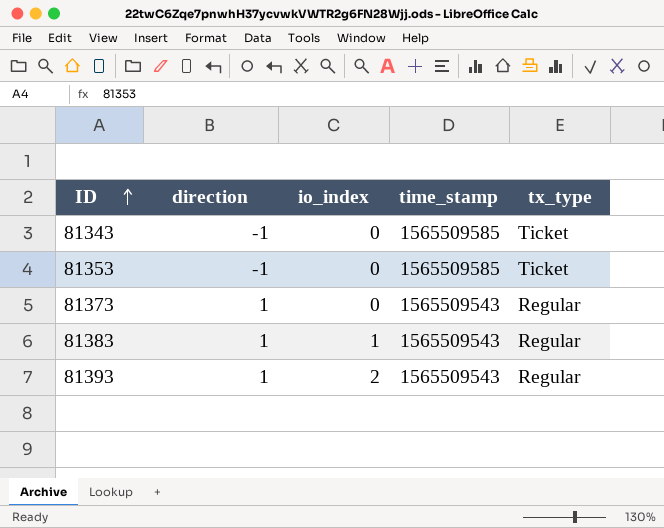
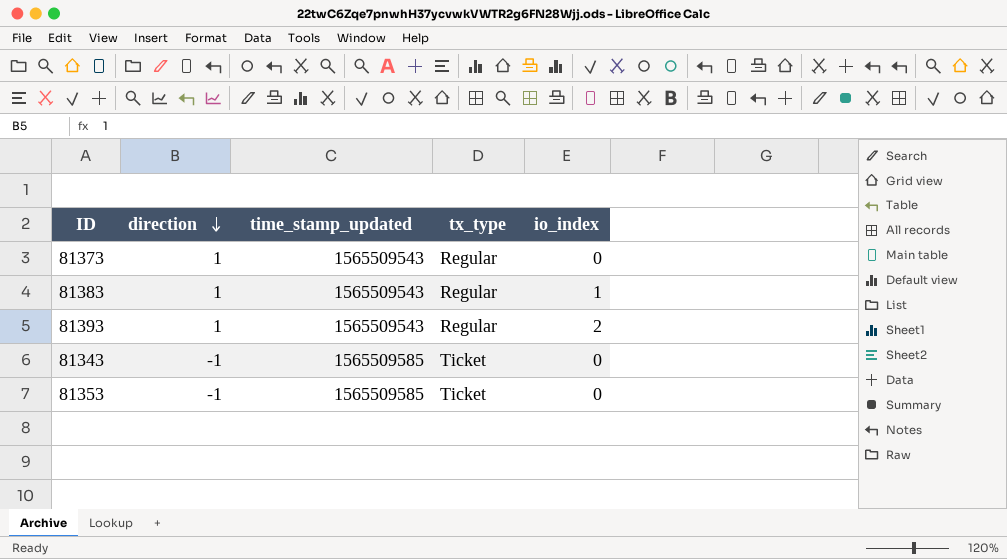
row order: ID ascending -> direction descending
column name: time_stamp -> time_stamp_updated
column io_index | position: 3 -> 5

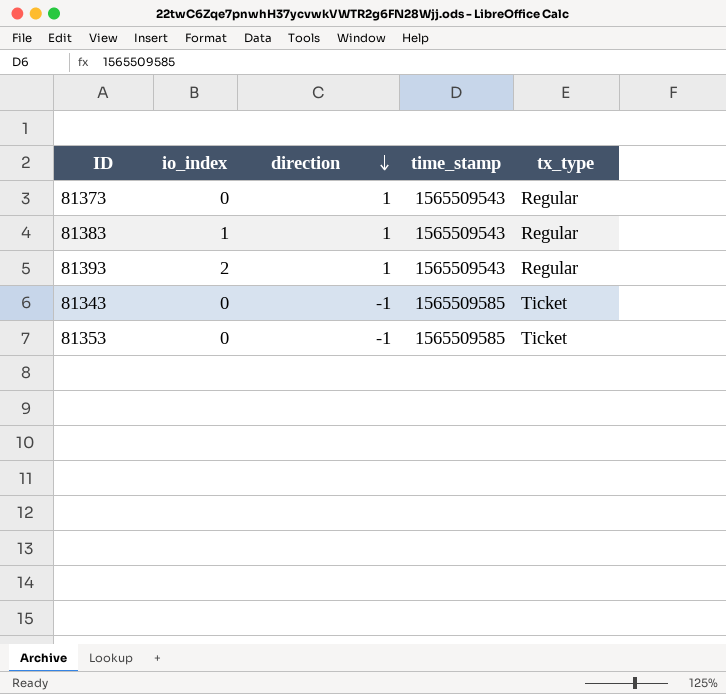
column io_index | position: 5 -> 2
column name: time_stamp_updated -> time_stamp

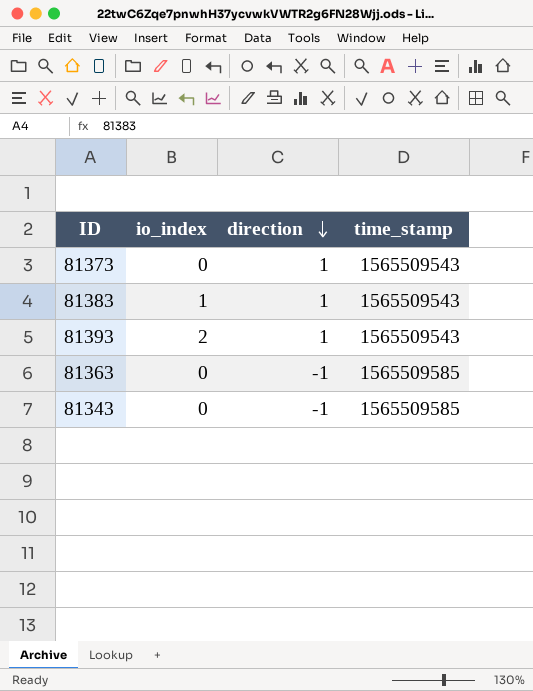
column tx_type | position: 5 -> none
row 81353: 0 | -1 | 1565509585 | Ticket -> none
row 81363: none -> 0 | -1 | 1565509585

